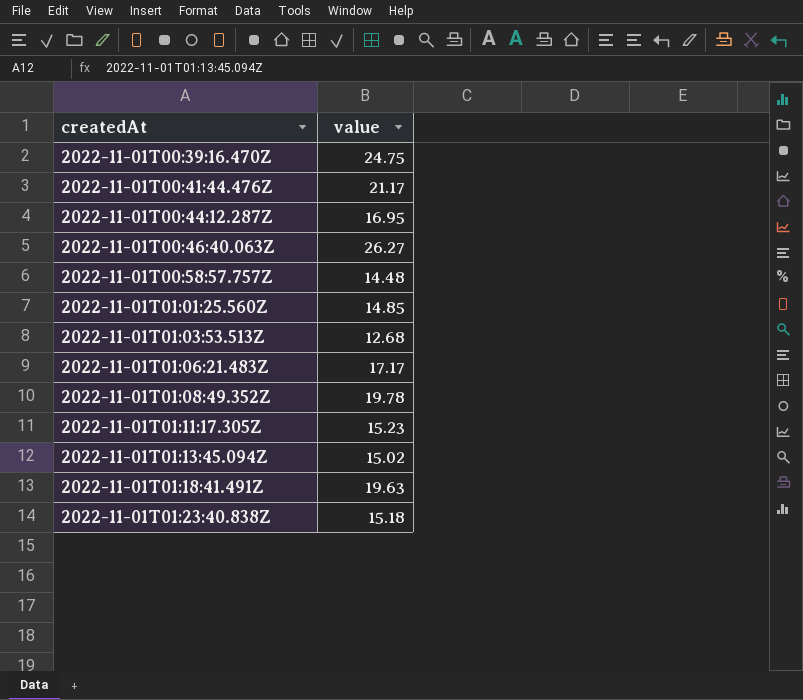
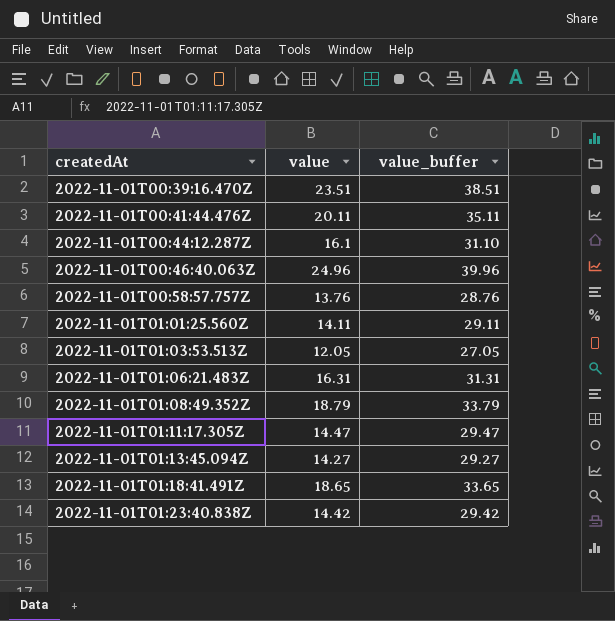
column value_buffer | formula: none -> [value] + 15
2022-11-01T00:39:16.470Z | value: 24.75 -> 23.51
2022-11-01T00:41:44.476Z | value: 21.17 -> 20.11
2022-11-01T00:44:12.287Z | value: 16.95 -> 16.1
2022-11-01T00:46:40.063Z | value: 26.27 -> 24.96
2022-11-01T00:58:57.757Z | value: 14.48 -> 13.76
2022-11-01T01:01:25.560Z | value: 14.85 -> 14.11
2022-11-01T01:03:53.513Z | value: 12.68 -> 12.05
2022-11-01T01:06:21.483Z | value: 17.17 -> 16.31
2022-11-01T01:08:49.352Z | value: 19.78 -> 18.79
2022-11-01T01:11:17.305Z | value: 15.23 -> 14.47
2022-11-01T01:13:45.094Z | value: 15.02 -> 14.27
2022-11-01T01:18:41.491Z | value: 19.63 -> 18.65
2022-11-01T01:23:40.838Z | value: 15.18 -> 14.42

